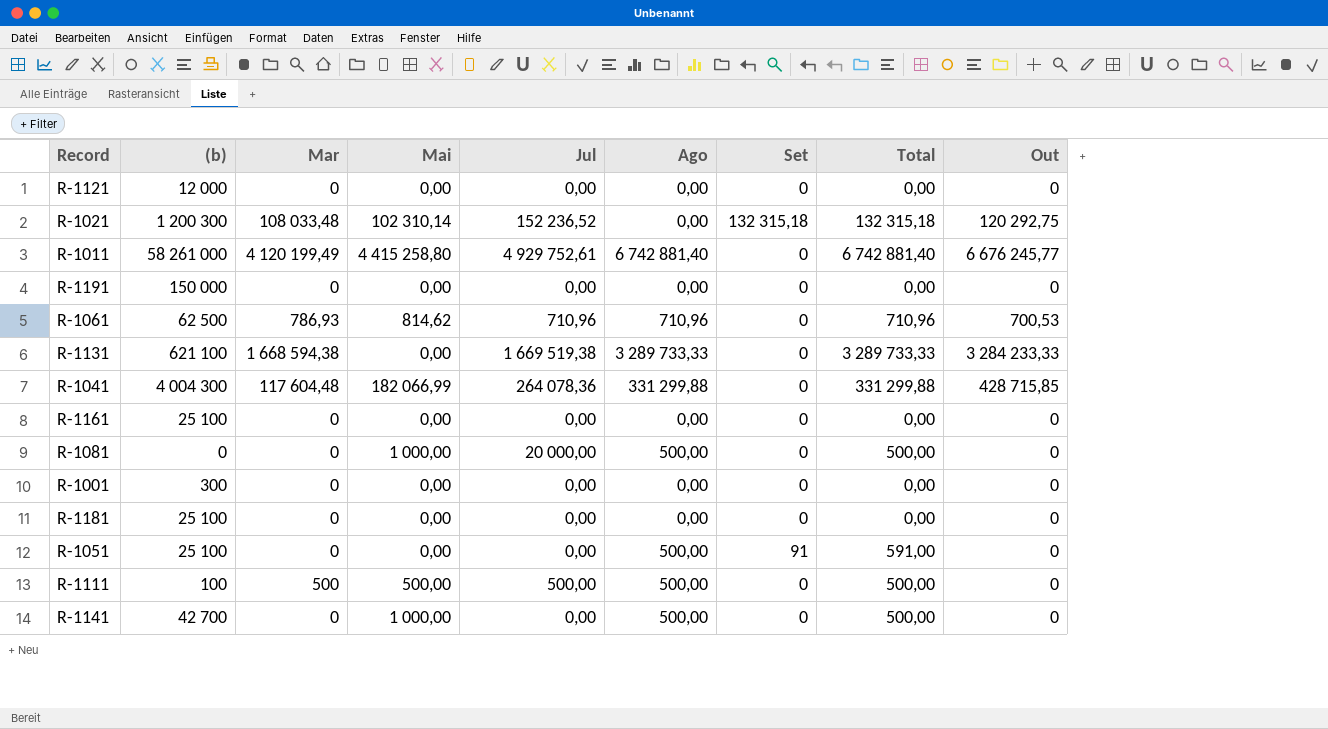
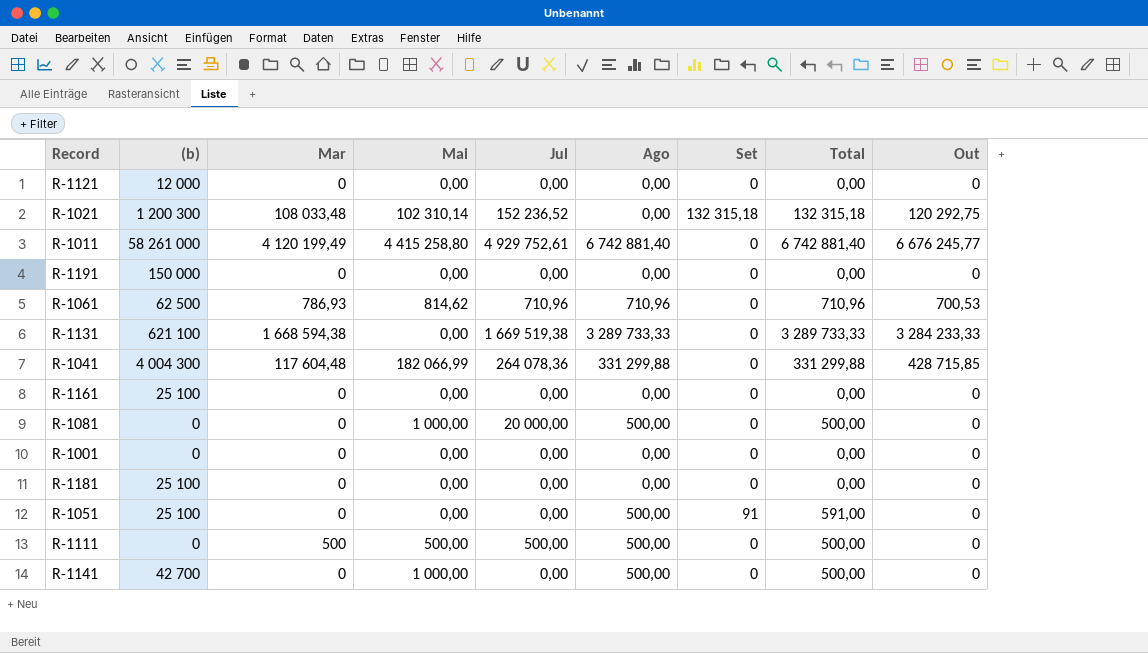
R-1001 | (b): 300 -> 0
R-1111 | (b): 100 -> 0

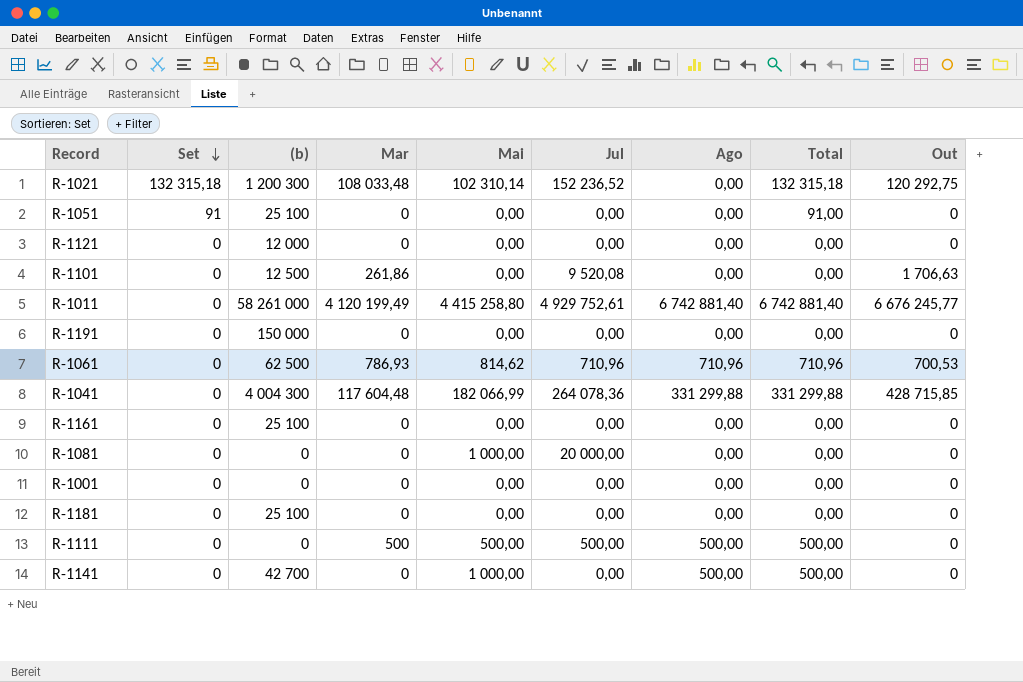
row order: none -> Set descending
column Set | position: 7 -> 2
row R-1131: 621 100 | 1 668 594,38 | 0,00 | 1 669 519,38 | 3 289 733,33 | 0 | 3 289 733,33 | 3 284 233,33 -> none
R-1051 | Ago: 500,00 -> 0,00
R-1051 | Total: 591,00 -> 91,00
row R-1101: none -> 0 | 12 500 | 261,86 | 0,00 | 9 520,08 | 0,00 | 0,00 | 1 706,63
R-1081 | Ago: 500,00 -> 0,00
R-1081 | Total: 500,00 -> 0,00

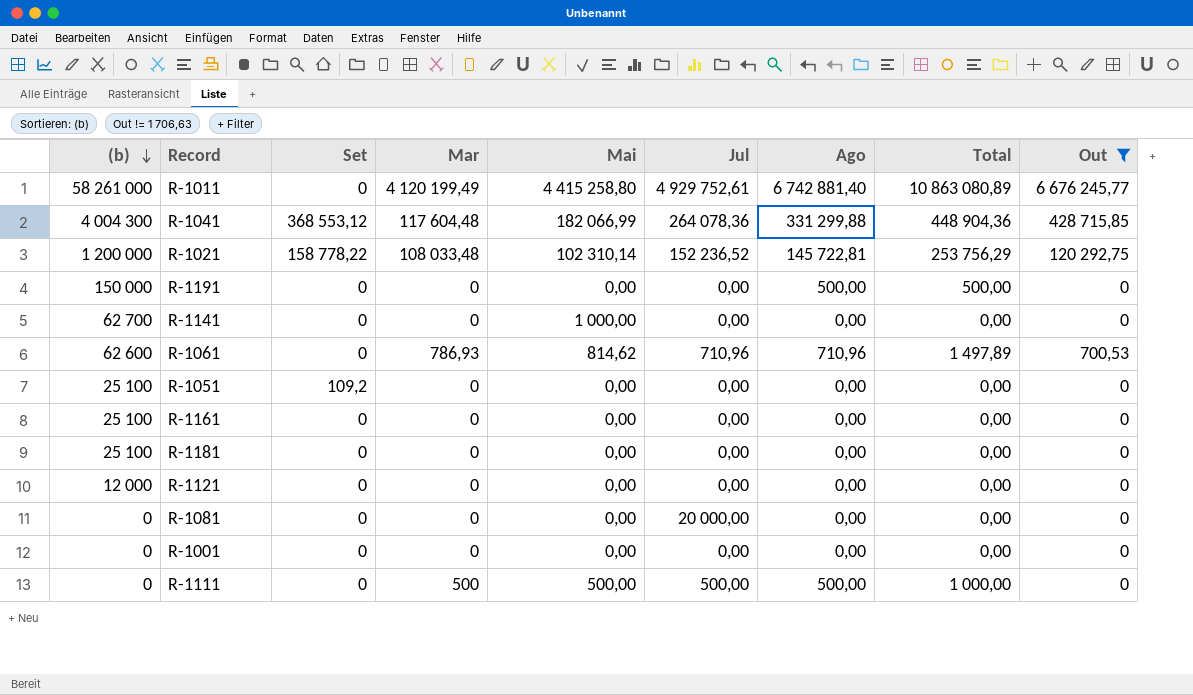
filter: none -> Out != 1 706,63
row order: Set descending -> (b) descending
column (b) | position: 3 -> 1
column Total | formula: [Set] + [Ago] -> [Mar] + [Ago]
R-1041 | Set: 0 -> 368 553,12
R-1021 | (b): 1 200 300 -> 1 200 000
R-1021 | Set: 132 315,18 -> 158 778,22
R-1021 | Ago: 0,00 -> 145 722,81
R-1191 | Ago: 0,00 -> 500,00
R-1141 | (b): 42 700 -> 62 700
R-1141 | Ago: 500,00 -> 0,00
R-1061 | (b): 62 500 -> 62 600
R-1051 | Set: 91 -> 109,2
R-1081 | Mai: 1 000,00 -> 0,00

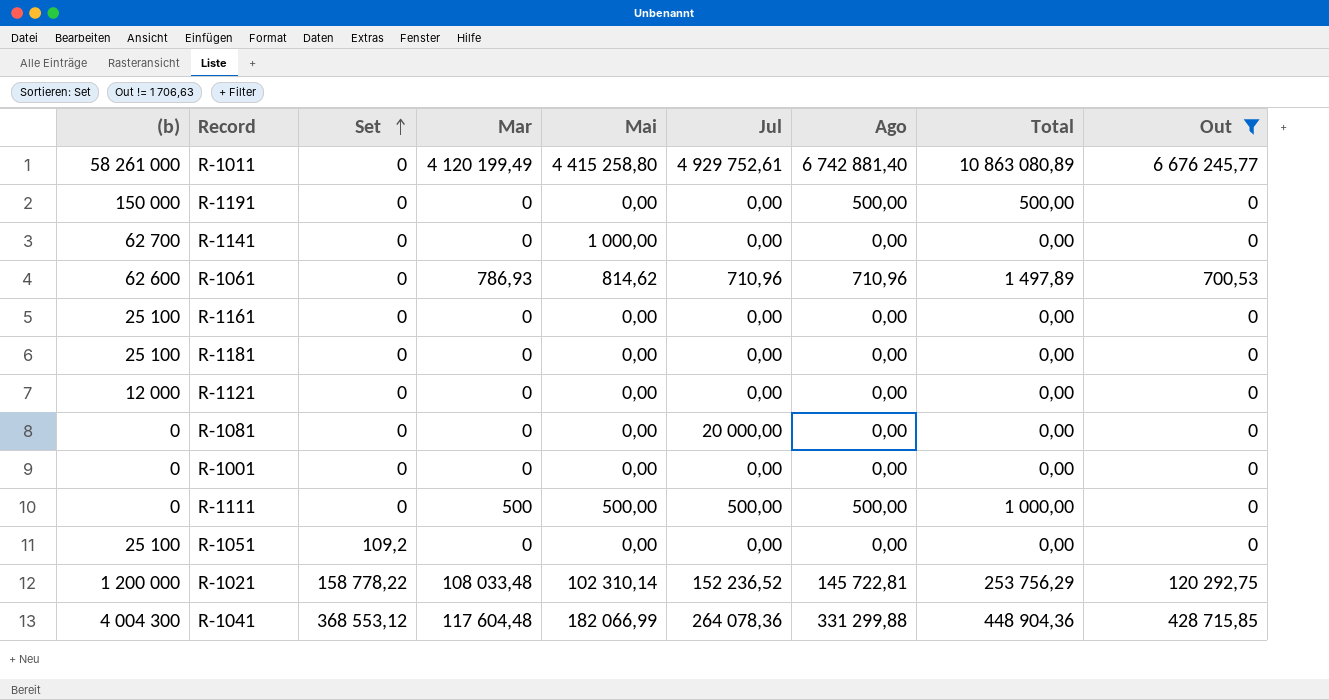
row order: (b) descending -> Set ascending

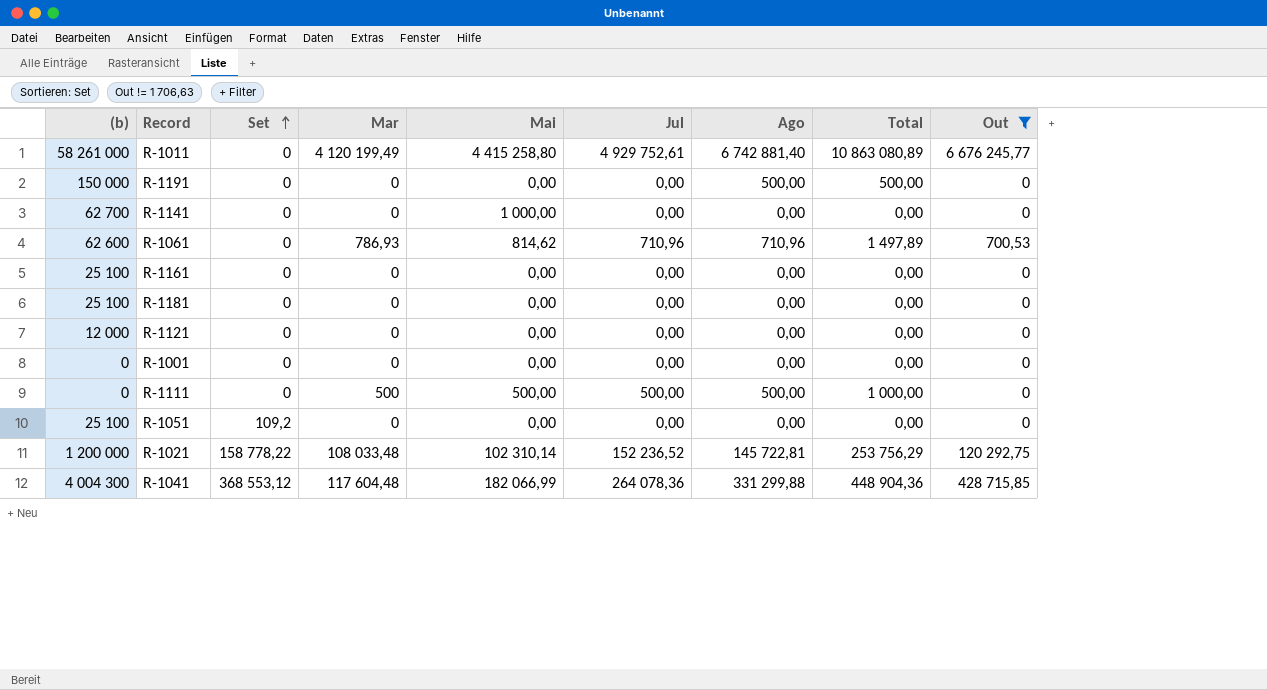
row R-1081: 0 | 0 | 0 | 0,00 | 20 000,00 | 0,00 | 0,00 | 0 -> none

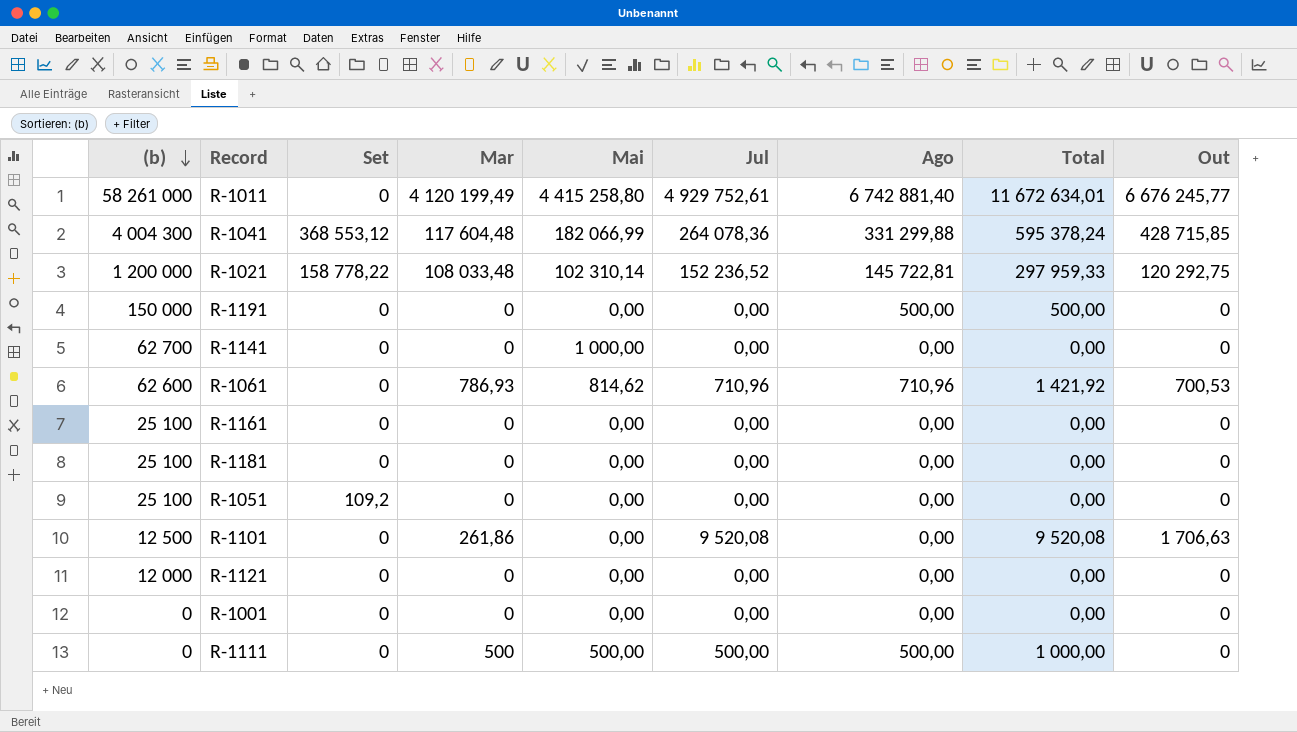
filter: Out != 1 706,63 -> none
row order: Set ascending -> (b) descending
column Total | formula: [Mar] + [Ago] -> [Jul] + [Ago]

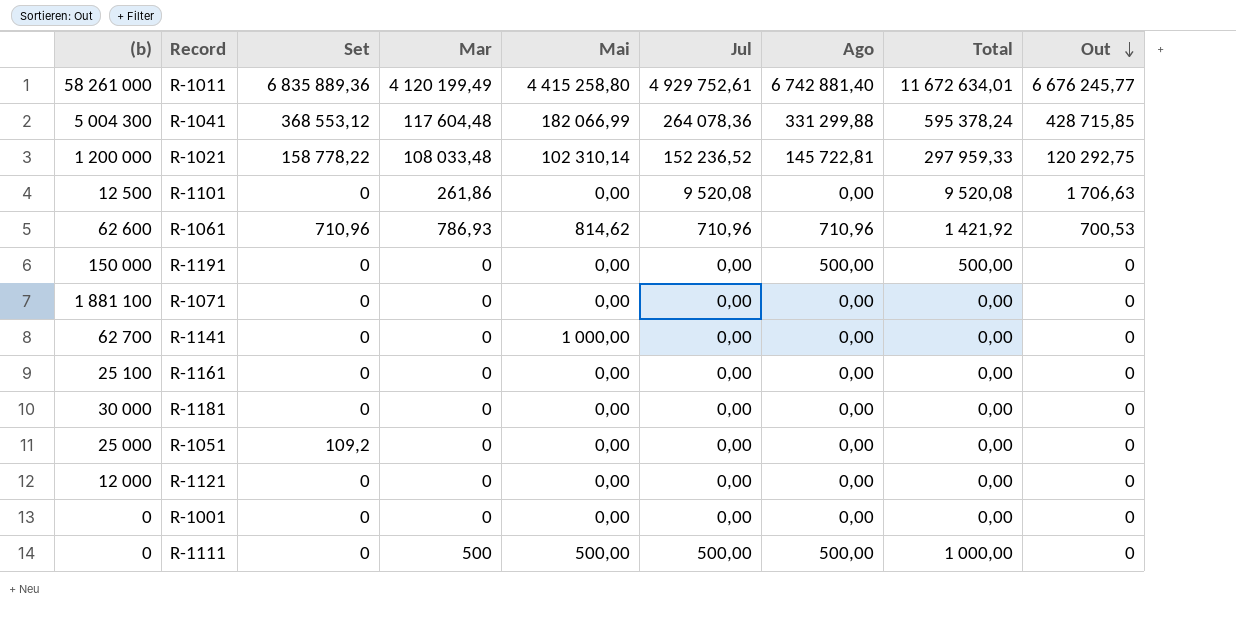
row order: (b) descending -> Out descending
R-1011 | Set: 0 -> 6 835 889,36
R-1041 | (b): 4 004 300 -> 5 004 300
R-1061 | Set: 0 -> 710,96
row R-1071: none -> 1 881 100 | 0 | 0 | 0,00 | 0,00 | 0,00 | 0,00 | 0
R-1181 | (b): 25 100 -> 30 000
R-1051 | (b): 25 100 -> 25 000

